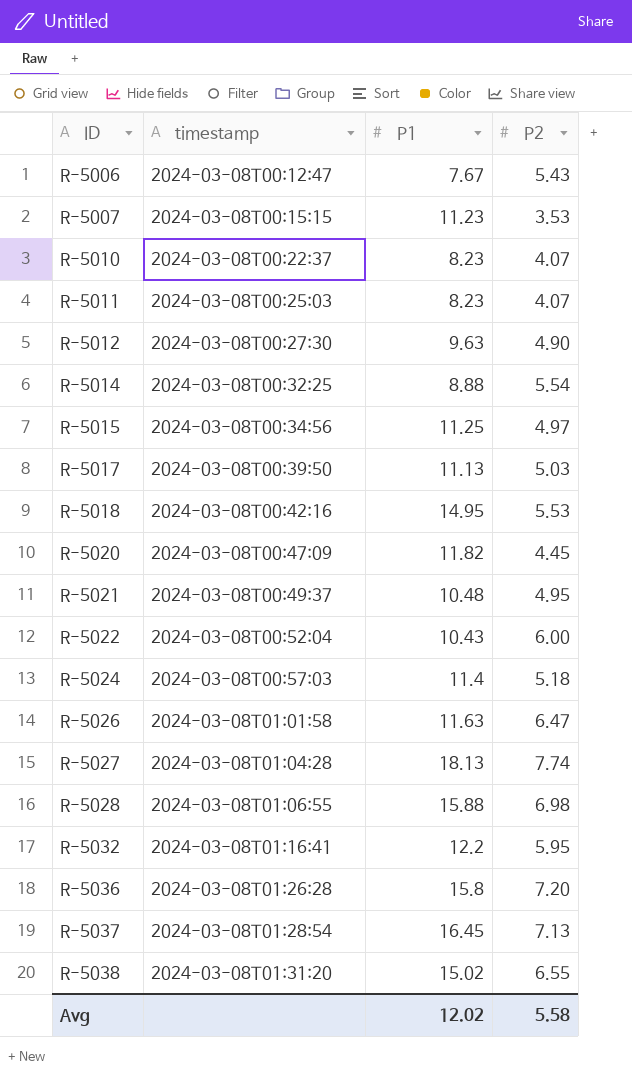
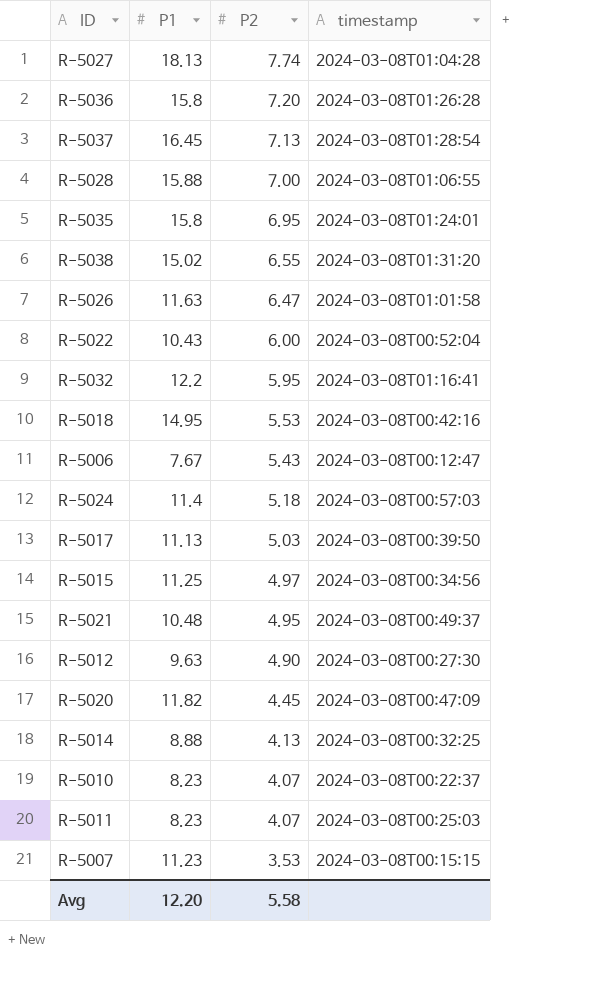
row order: ID ascending -> P2 descending
column timestamp | position: 2 -> 4
R-5028 | P2: 6.98 -> 7.00
row R-5035: none -> 15.8 | 6.95 | 2024-03-08T01:24:01
R-5014 | P2: 5.54 -> 4.13
Avg | P1: 12.02 -> 12.20

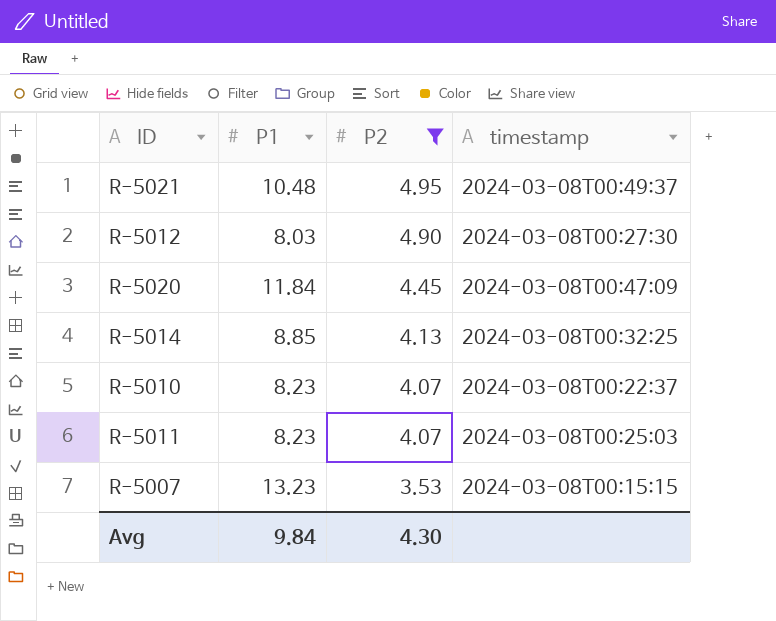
filter: none -> P2 <= 4.95
R-5012 | P1: 9.63 -> 8.03
R-5020 | P1: 11.82 -> 11.84
R-5014 | P1: 8.88 -> 8.85
R-5007 | P1: 11.23 -> 13.23
Avg | P1: 12.20 -> 9.84
Avg | P2: 5.58 -> 4.30

